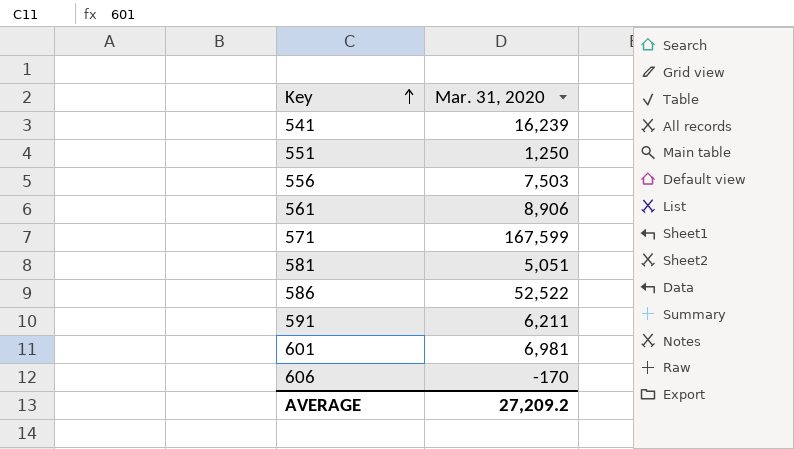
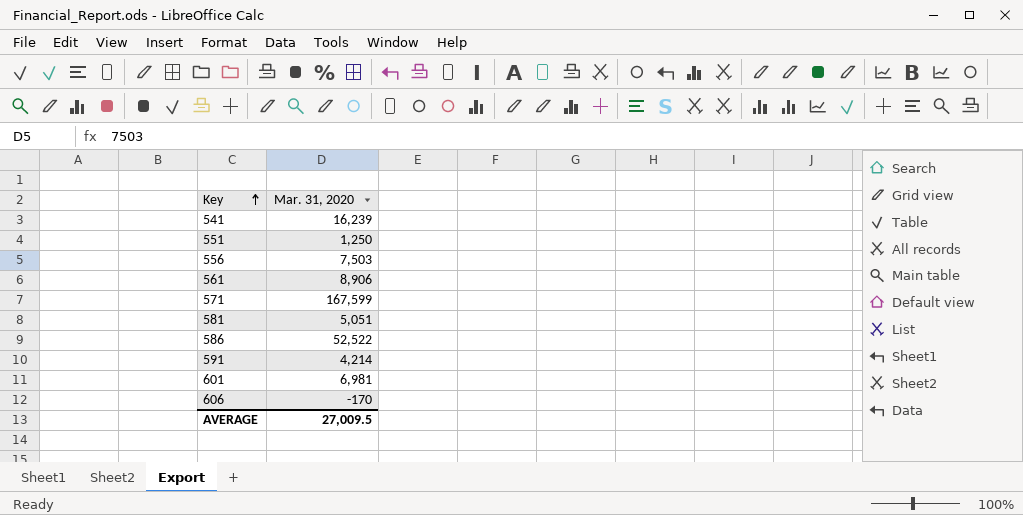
591 | Mar. 31, 2020: 6,211 -> 4,214
AVERAGE | Mar. 31, 2020: 27,209.2 -> 27,009.5

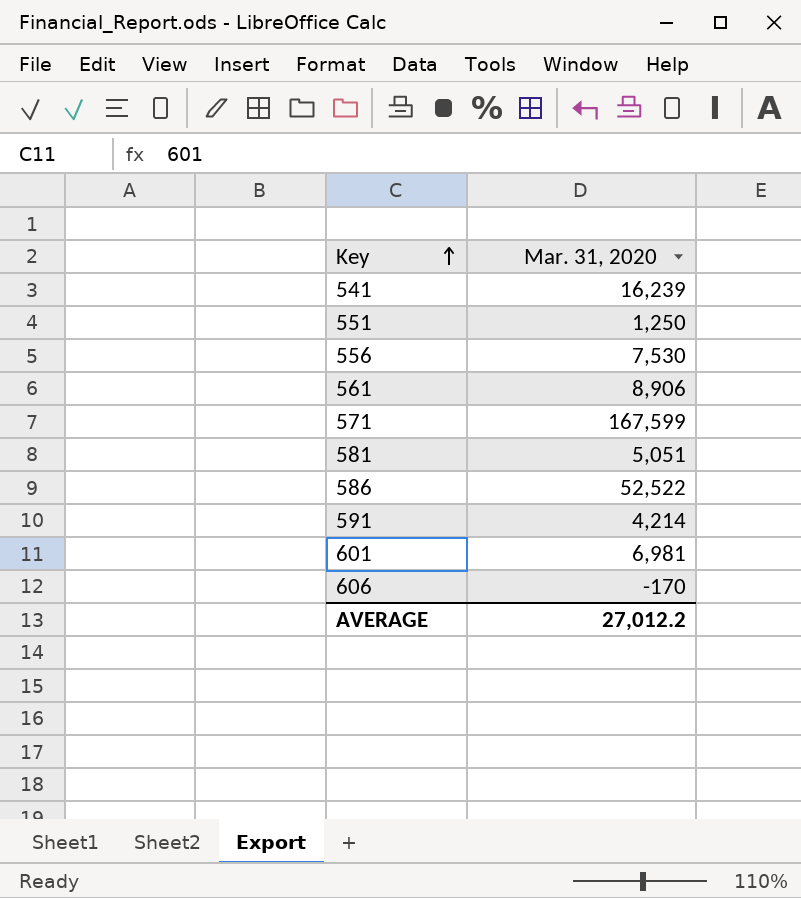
556 | Mar. 31, 2020: 7,503 -> 7,530
AVERAGE | Mar. 31, 2020: 27,009.5 -> 27,012.2

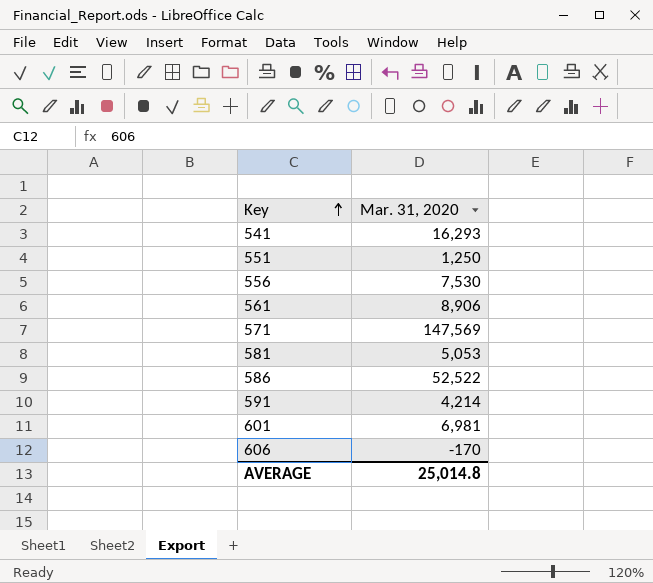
541 | Mar. 31, 2020: 16,239 -> 16,293
571 | Mar. 31, 2020: 167,599 -> 147,569
581 | Mar. 31, 2020: 5,051 -> 5,053
AVERAGE | Mar. 31, 2020: 27,012.2 -> 25,014.8

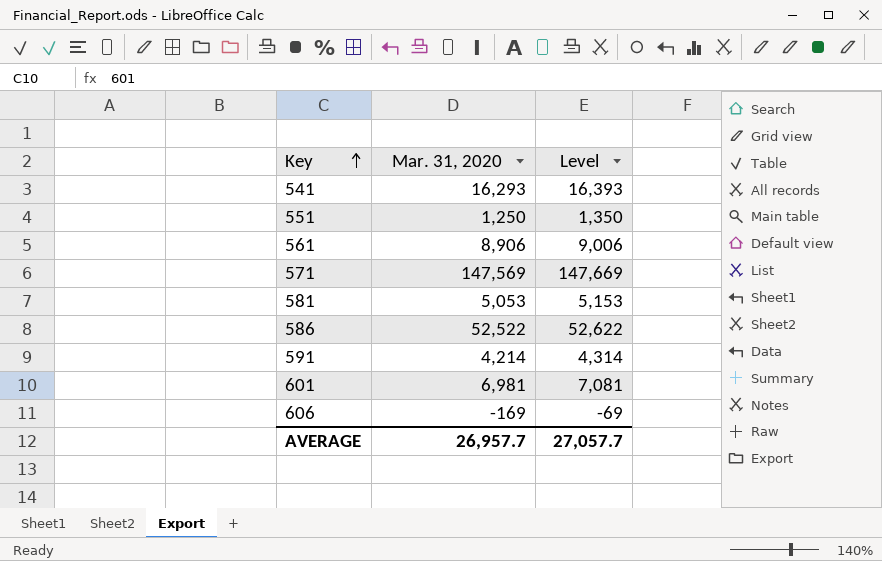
column Level | formula: none -> [Mar. 31, 2020] + 100
row 556: 7,530 -> none
606 | Mar. 31, 2020: -170 -> -169
AVERAGE | Mar. 31, 2020: 25,014.8 -> 26,957.7

